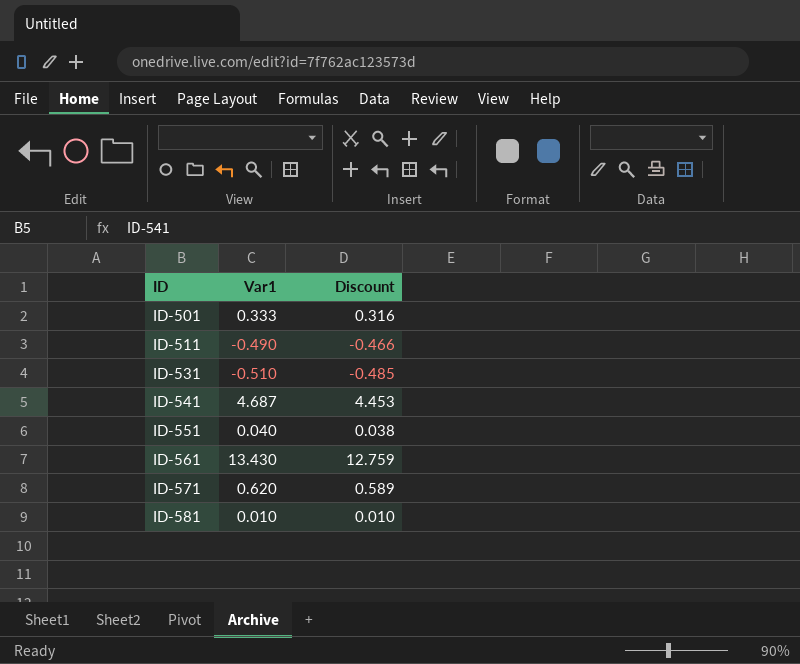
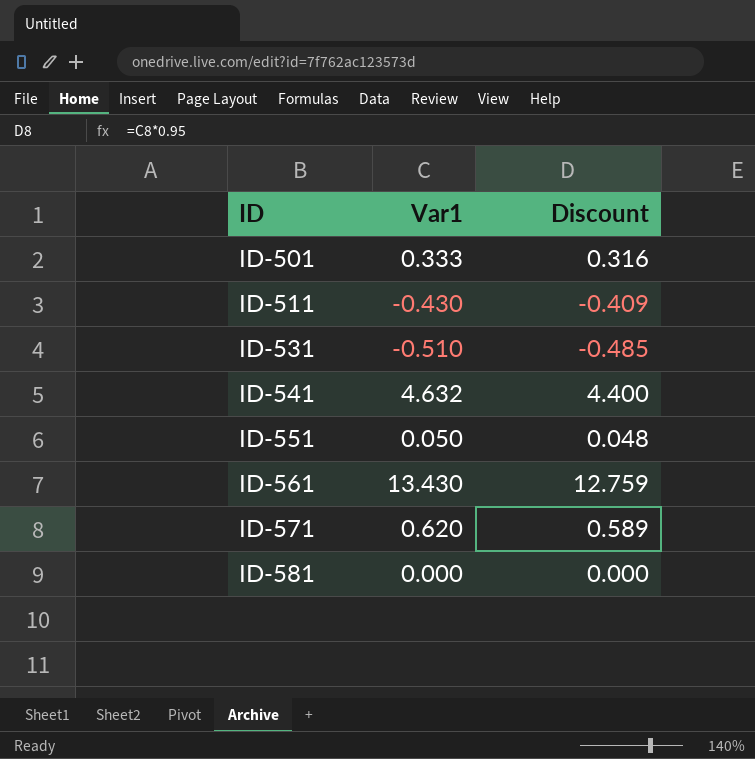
ID-511 | Var1: -0.490 -> -0.430
ID-511 | Discount: -0.466 -> -0.409
ID-541 | Var1: 4.687 -> 4.632
ID-541 | Discount: 4.453 -> 4.400
ID-551 | Var1: 0.040 -> 0.050
ID-551 | Discount: 0.038 -> 0.048
ID-581 | Var1: 0.010 -> 0.000
ID-581 | Discount: 0.010 -> 0.000

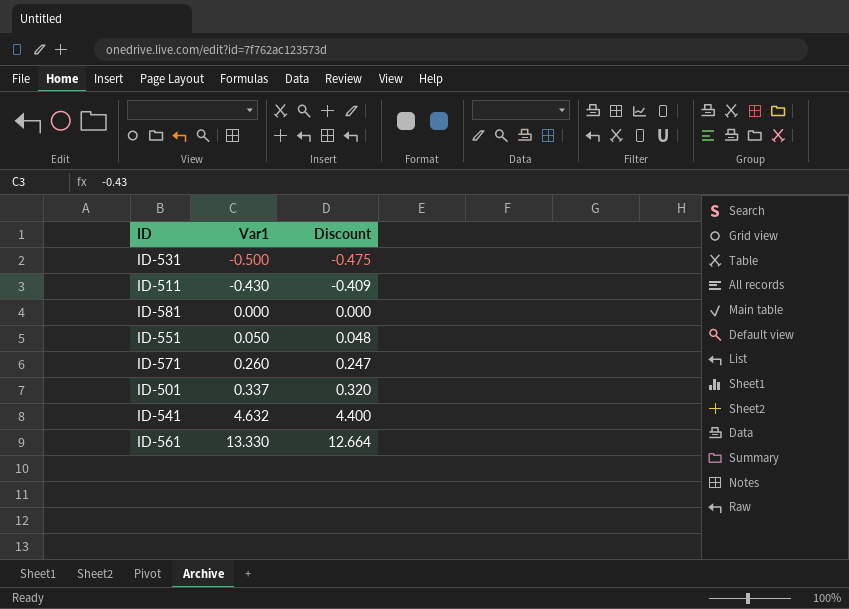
row order: ID ascending -> Var1 ascending
ID-531 | Var1: -0.510 -> -0.500
ID-531 | Discount: -0.485 -> -0.475
ID-571 | Var1: 0.620 -> 0.260
ID-571 | Discount: 0.589 -> 0.247
ID-501 | Var1: 0.333 -> 0.337
ID-501 | Discount: 0.316 -> 0.320
ID-561 | Var1: 13.430 -> 13.330
ID-561 | Discount: 12.759 -> 12.664

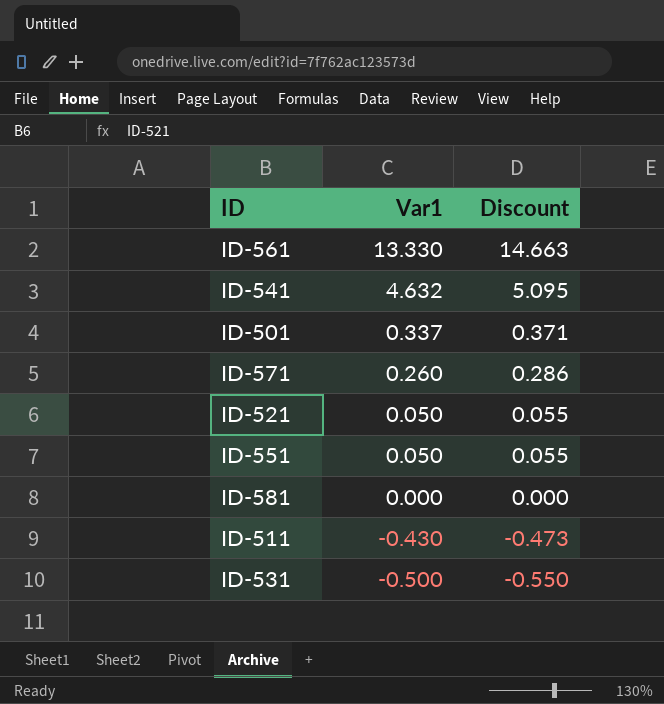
row order: Var1 ascending -> Var1 descending
column Discount | formula: [Var1] * 0.95 -> [Var1] * 1.1
row ID-521: none -> 0.050 | 0.055

